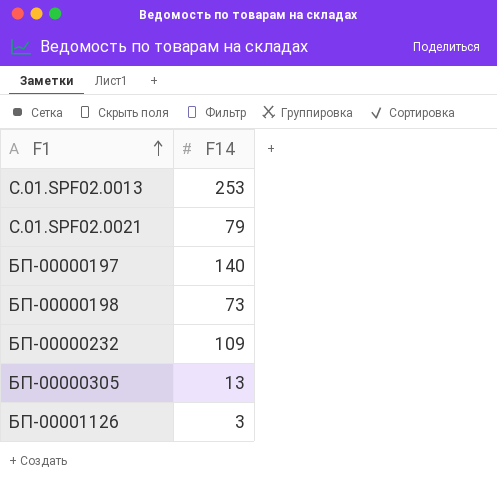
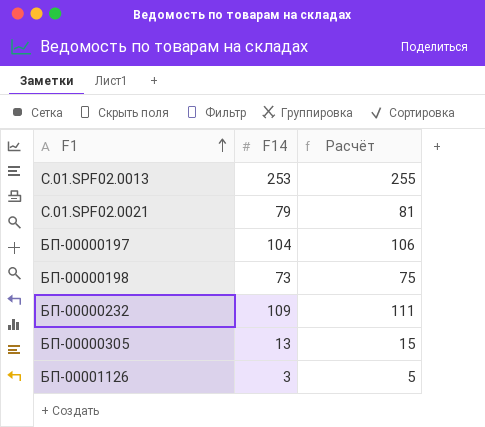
column Расчёт | formula: none -> [F14] + 2
БП-00000197 | F14: 140 -> 104

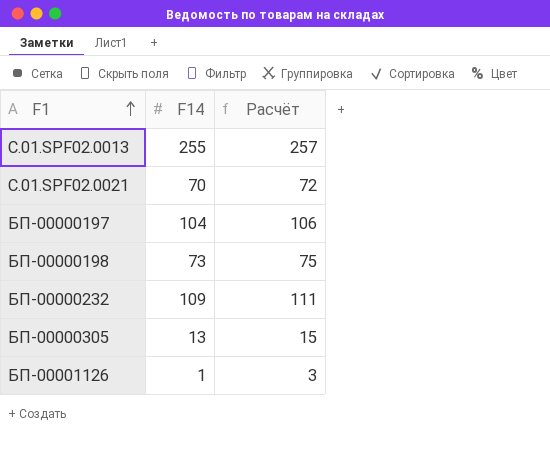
C.01.SPF02.0013 | F14: 253 -> 255
C.01.SPF02.0013 | Расчёт: 255 -> 257
C.01.SPF02.0021 | F14: 79 -> 70
C.01.SPF02.0021 | Расчёт: 81 -> 72
БП-00001126 | F14: 3 -> 1
БП-00001126 | Расчёт: 5 -> 3

